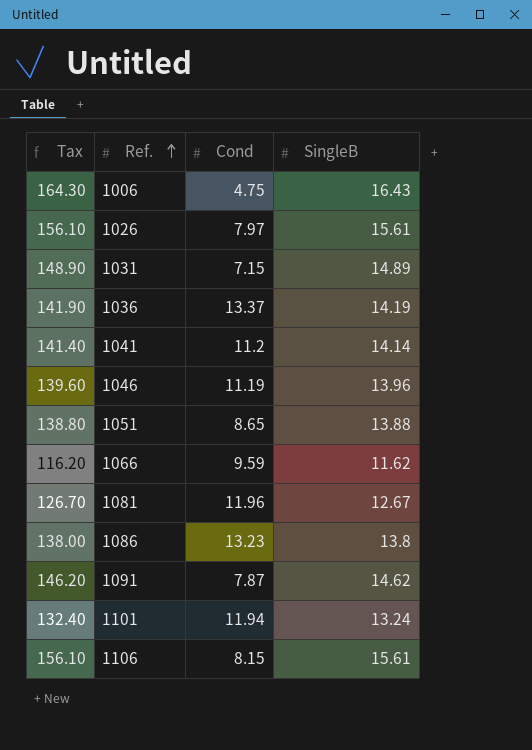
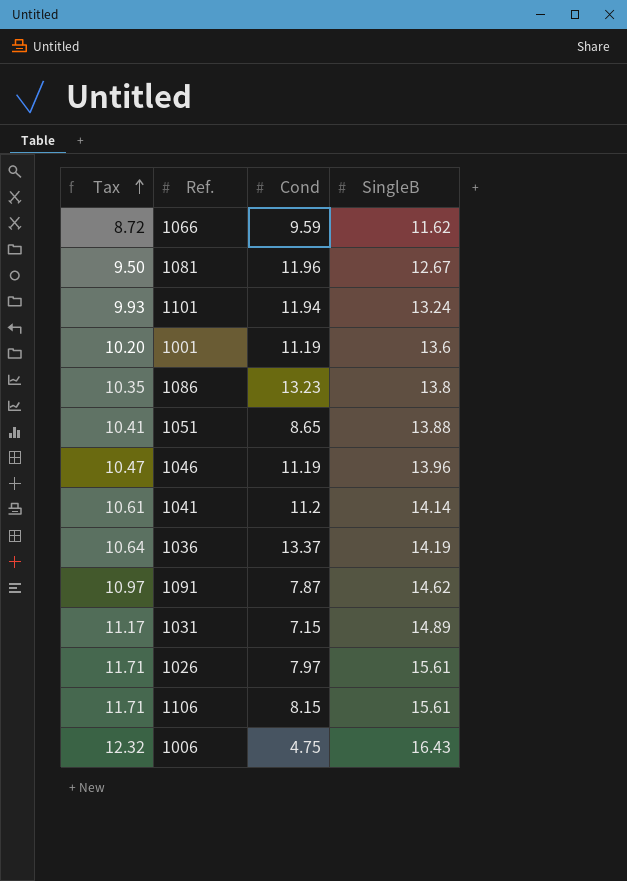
row order: Ref. ascending -> Tax ascending
column Tax | formula: [SingleB] * 10 -> [SingleB] * 0.75
row 1001: none -> 10.20 | 11.19 | 13.6

